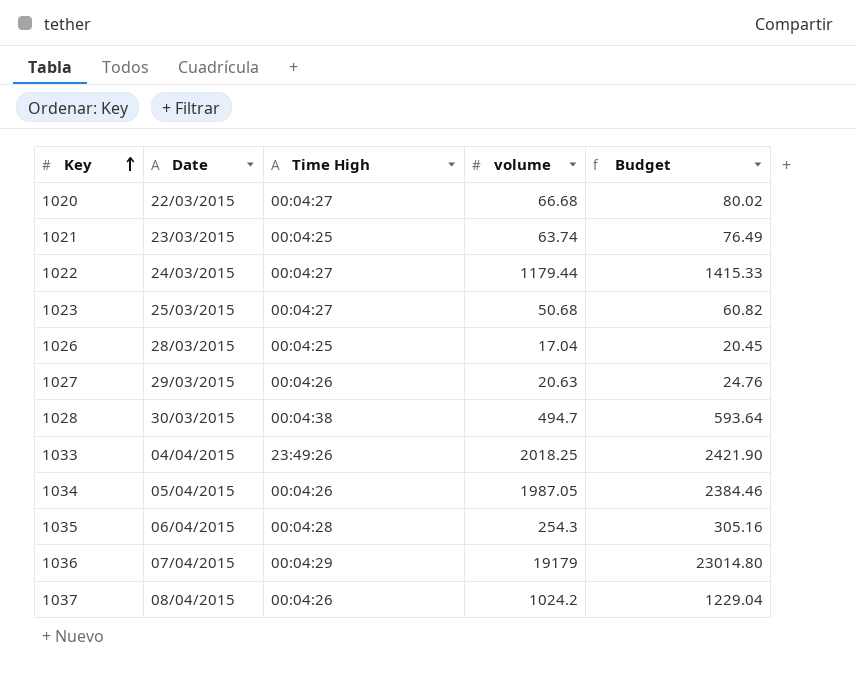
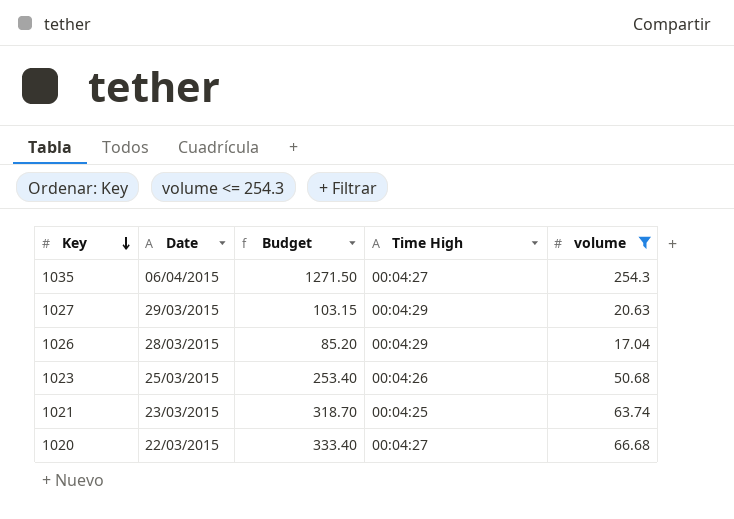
filter: none -> volume <= 254.3
row order: Key ascending -> Key descending
column Budget | formula: [volume] * 1.2 -> [volume] * 5
column Budget | position: 5 -> 3
1035 | Time High: 00:04:28 -> 00:04:27
1027 | Time High: 00:04:26 -> 00:04:29
1026 | Time High: 00:04:25 -> 00:04:29
1023 | Time High: 00:04:27 -> 00:04:26

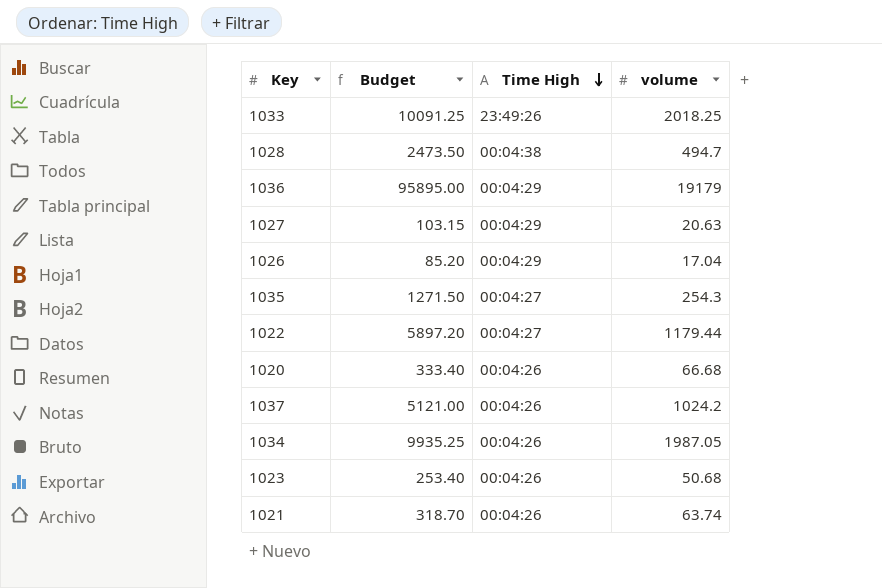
filter: volume <= 254.3 -> none
row order: Key descending -> Time High descending
column Date | position: 2 -> none
1020 | Time High: 00:04:27 -> 00:04:26
1021 | Time High: 00:04:25 -> 00:04:26

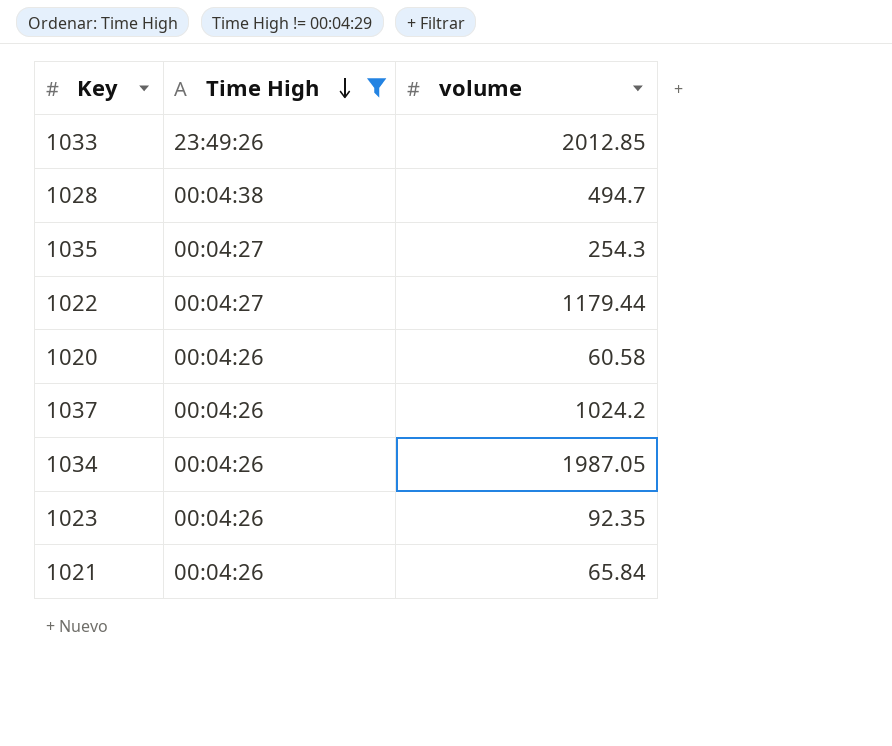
filter: none -> Time High != 00:04:29
column Budget | formula: [volume] * 5 -> none
1033 | volume: 2018.25 -> 2012.85
1020 | volume: 66.68 -> 60.58
1023 | volume: 50.68 -> 92.35
1021 | volume: 63.74 -> 65.84

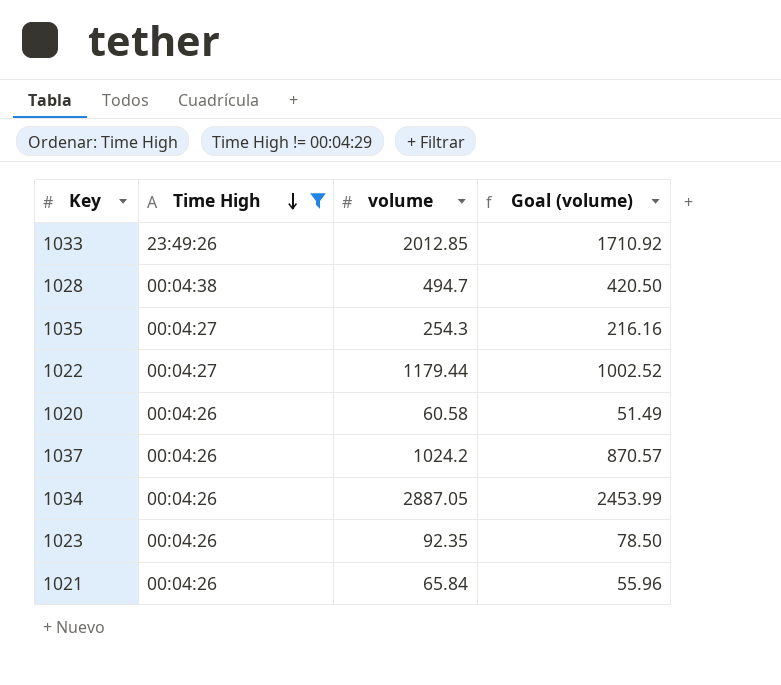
column Goal (volume) | formula: none -> [volume] * 0.85
1034 | volume: 1987.05 -> 2887.05

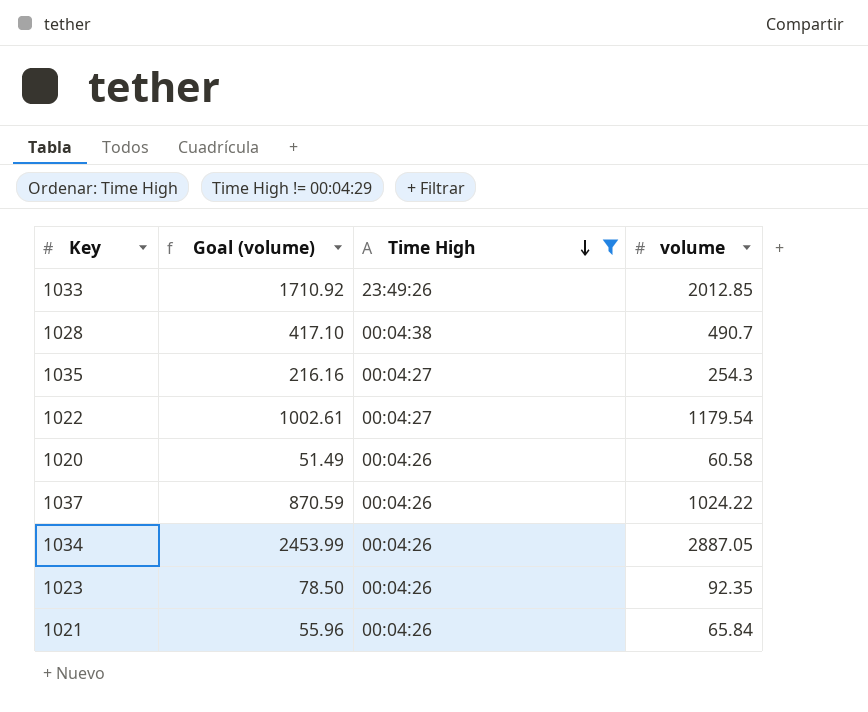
column Goal (volume) | position: 4 -> 2
1028 | Goal (volume): 420.50 -> 417.10
1028 | volume: 494.7 -> 490.7
1022 | Goal (volume): 1002.52 -> 1002.61
1022 | volume: 1179.44 -> 1179.54
1037 | Goal (volume): 870.57 -> 870.59
1037 | volume: 1024.2 -> 1024.22

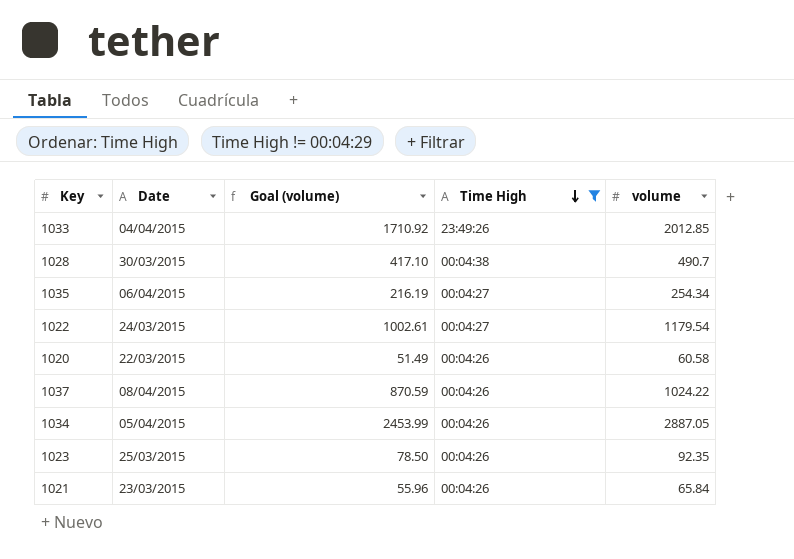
column Date | position: none -> 2
1035 | Goal (volume): 216.16 -> 216.19
1035 | volume: 254.3 -> 254.34

